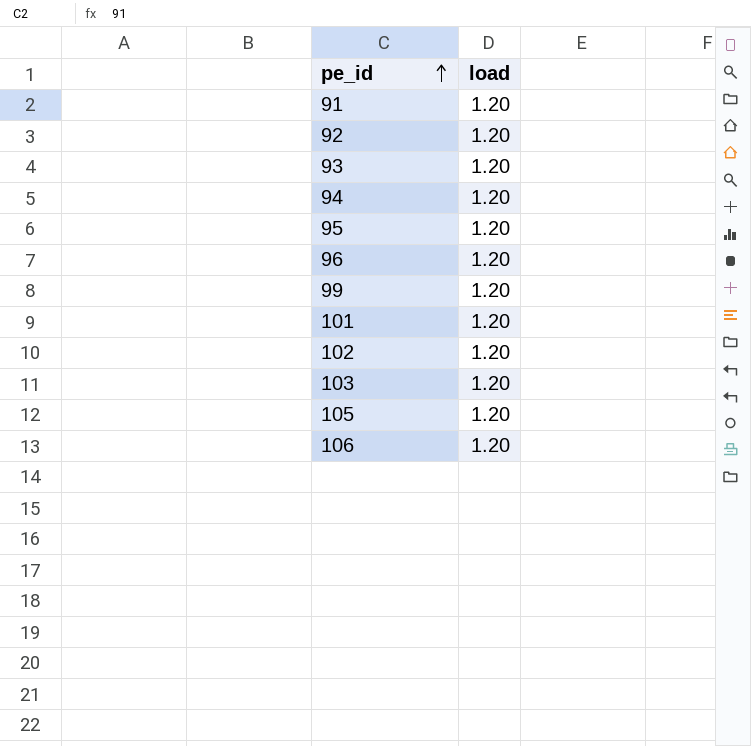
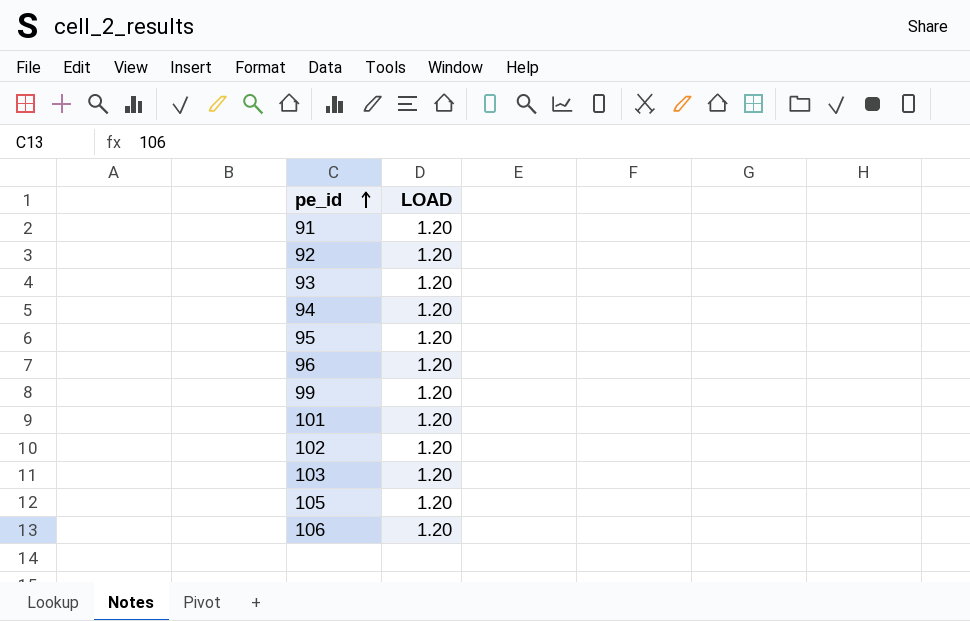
column name: load -> LOAD

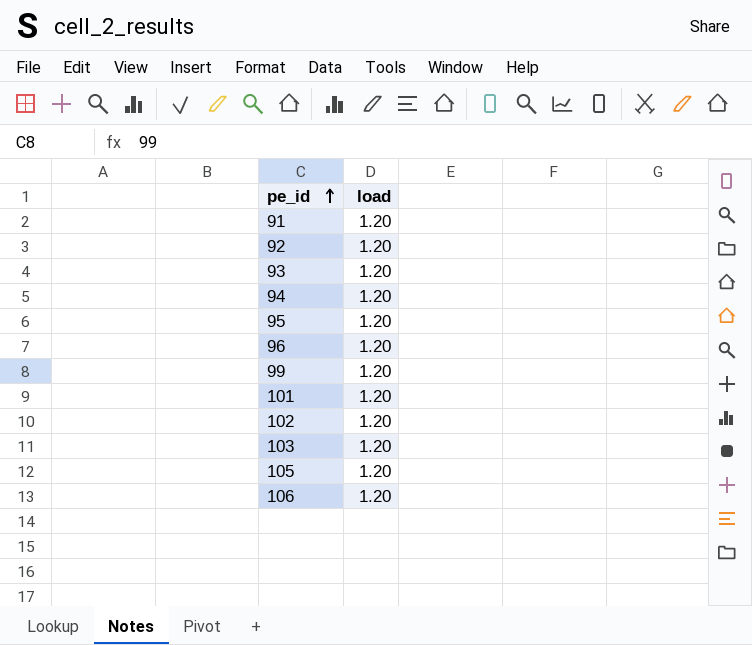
column name: LOAD -> load

